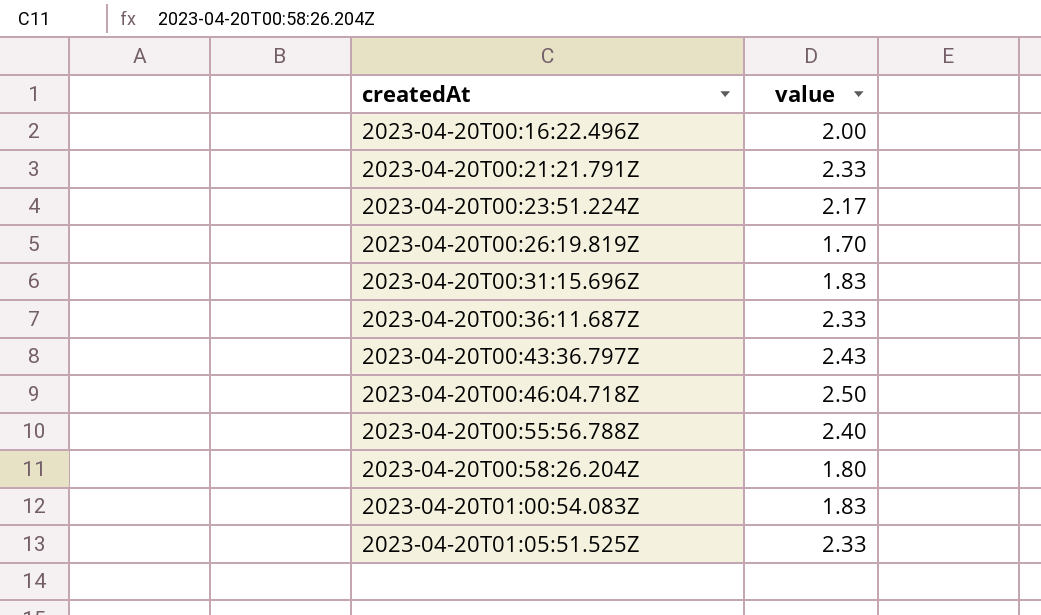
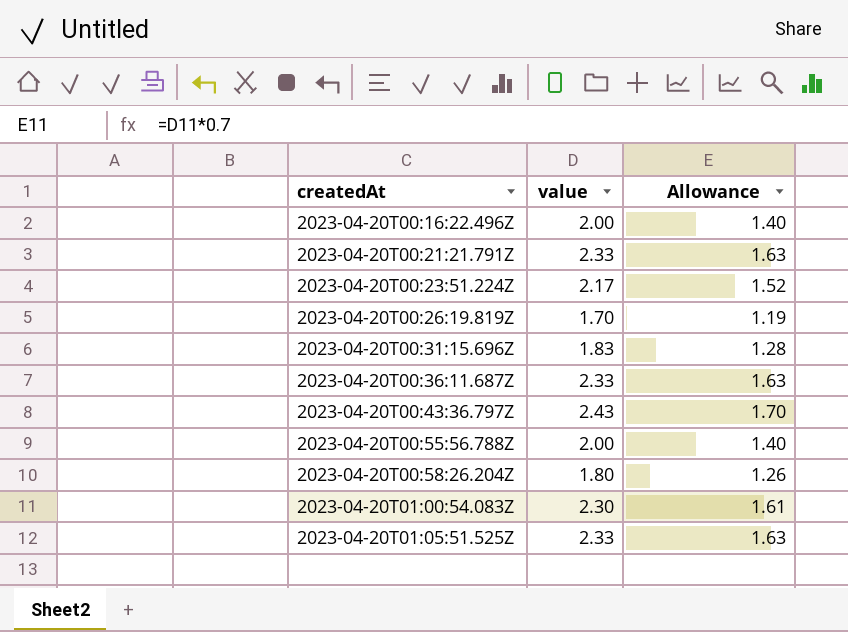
column Allowance | formula: none -> [value] * 0.7
row 2023-04-20T00:46:04.718Z: 2.50 -> none
2023-04-20T00:55:56.788Z | value: 2.40 -> 2.00
2023-04-20T01:00:54.083Z | value: 1.83 -> 2.30

